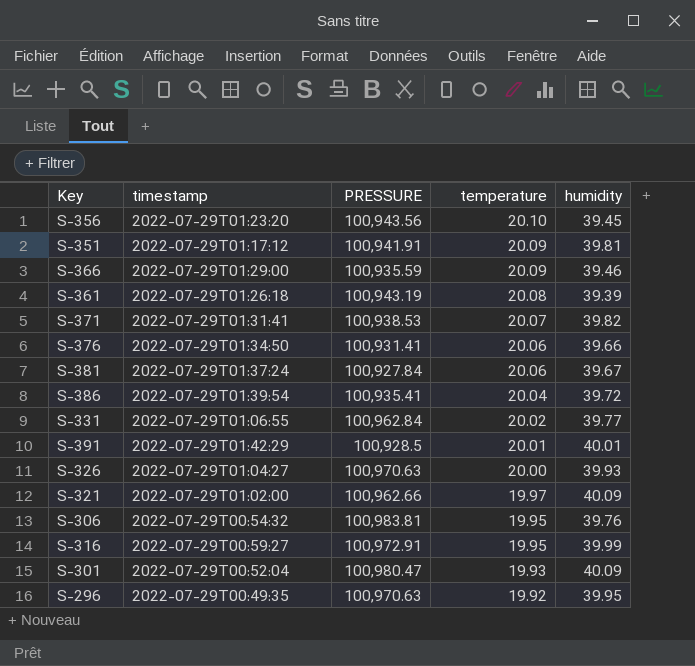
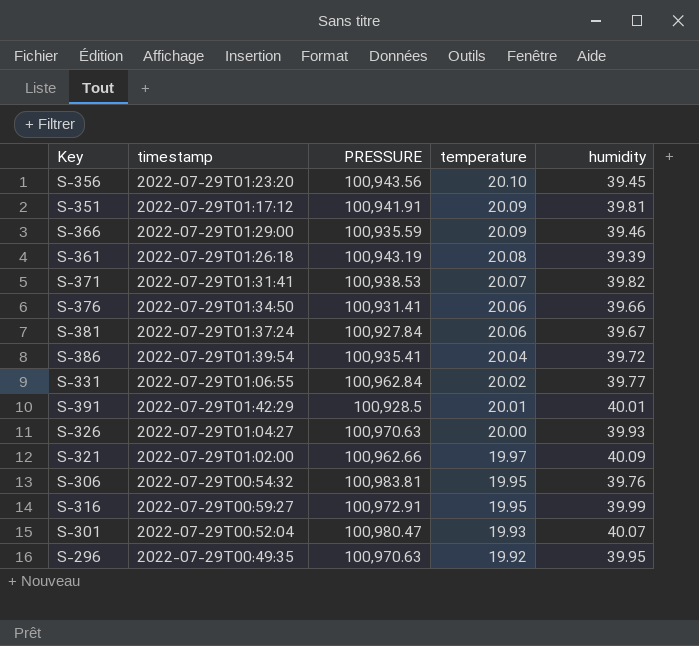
S-301 | humidity: 40.09 -> 40.07

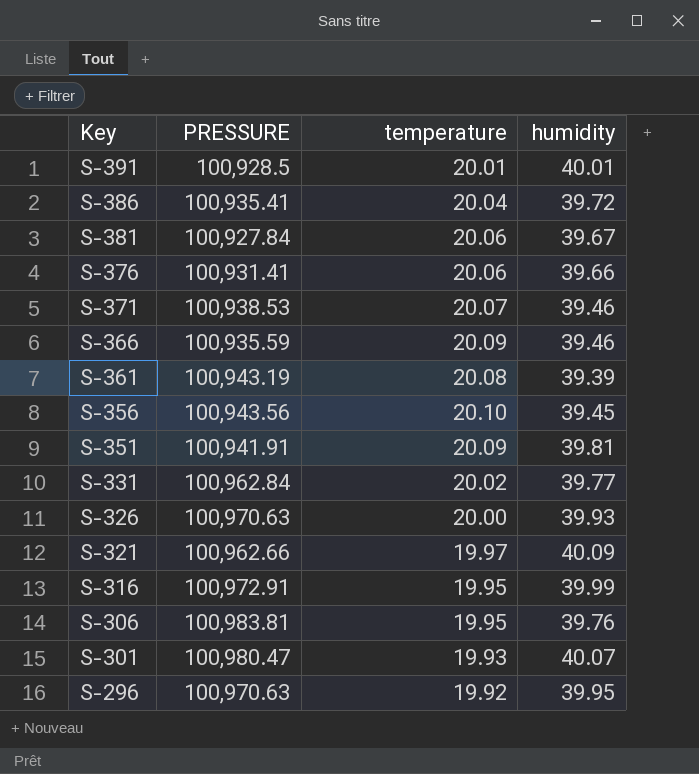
row order: temperature descending -> Key descending
column timestamp | position: 2 -> none
S-371 | humidity: 39.82 -> 39.46

